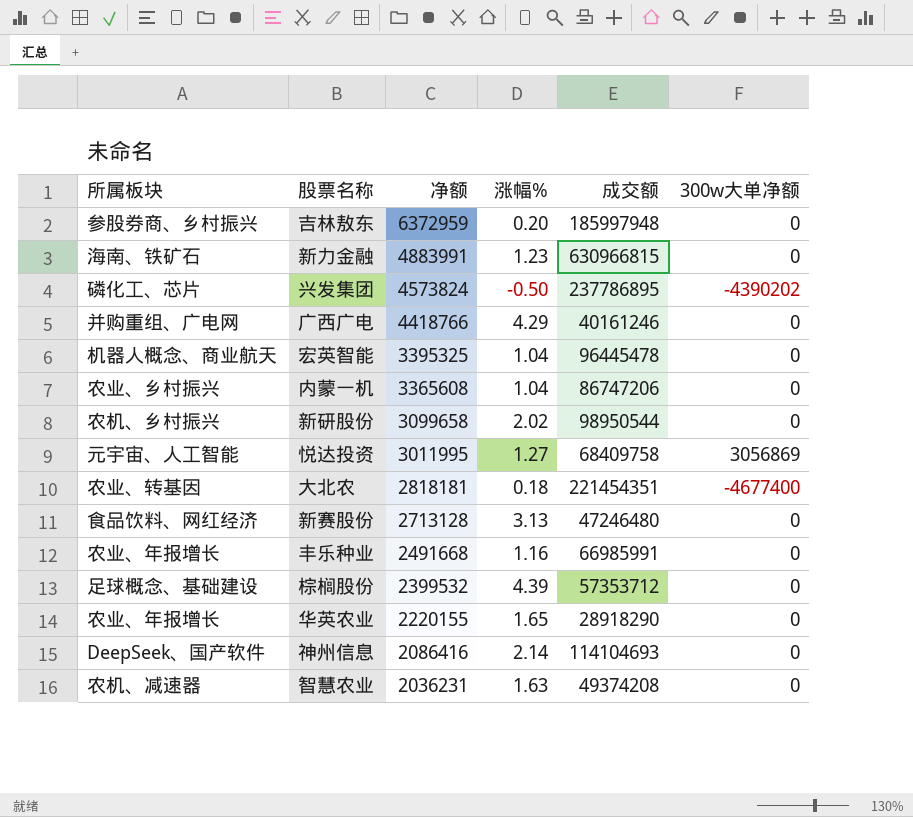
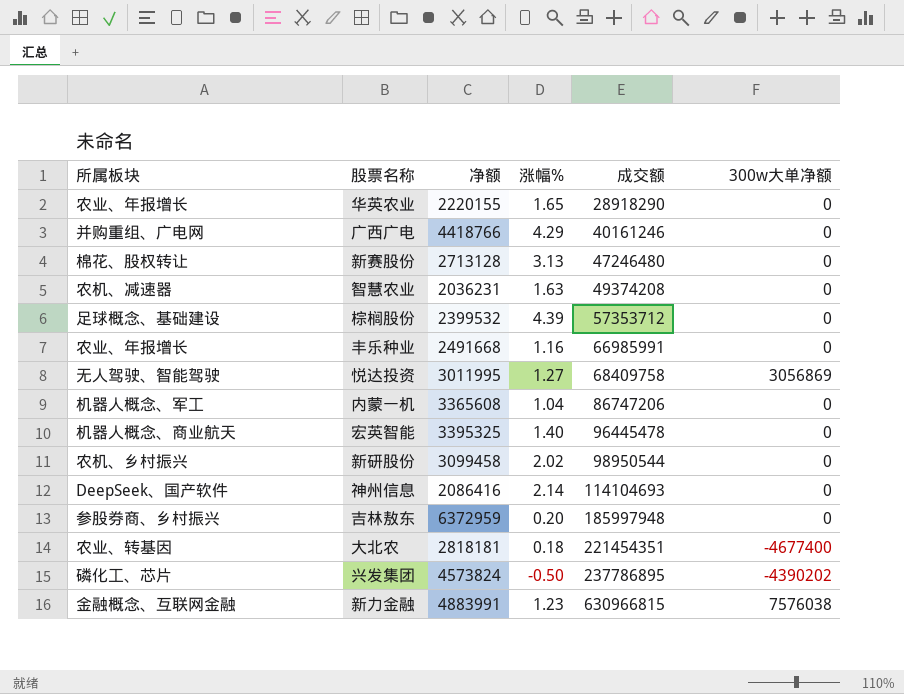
row order: 净额 descending -> 成交额 ascending
新赛股份 | 所属板块: 食品饮料、网红经济 -> 棉花、股权转让
悦达投资 | 所属板块: 元宇宙、人工智能 -> 无人驾驶、智能驾驶
内蒙一机 | 所属板块: 农业、乡村振兴 -> 机器人概念、军工
宏英智能 | 涨幅%: 1.04 -> 1.40
新研股份 | 净额: 3099658 -> 3099458
新力金融 | 所属板块: 海南、铁矿石 -> 金融概念、互联网金融
新力金融 | 300w大单净额: 0 -> 7576038

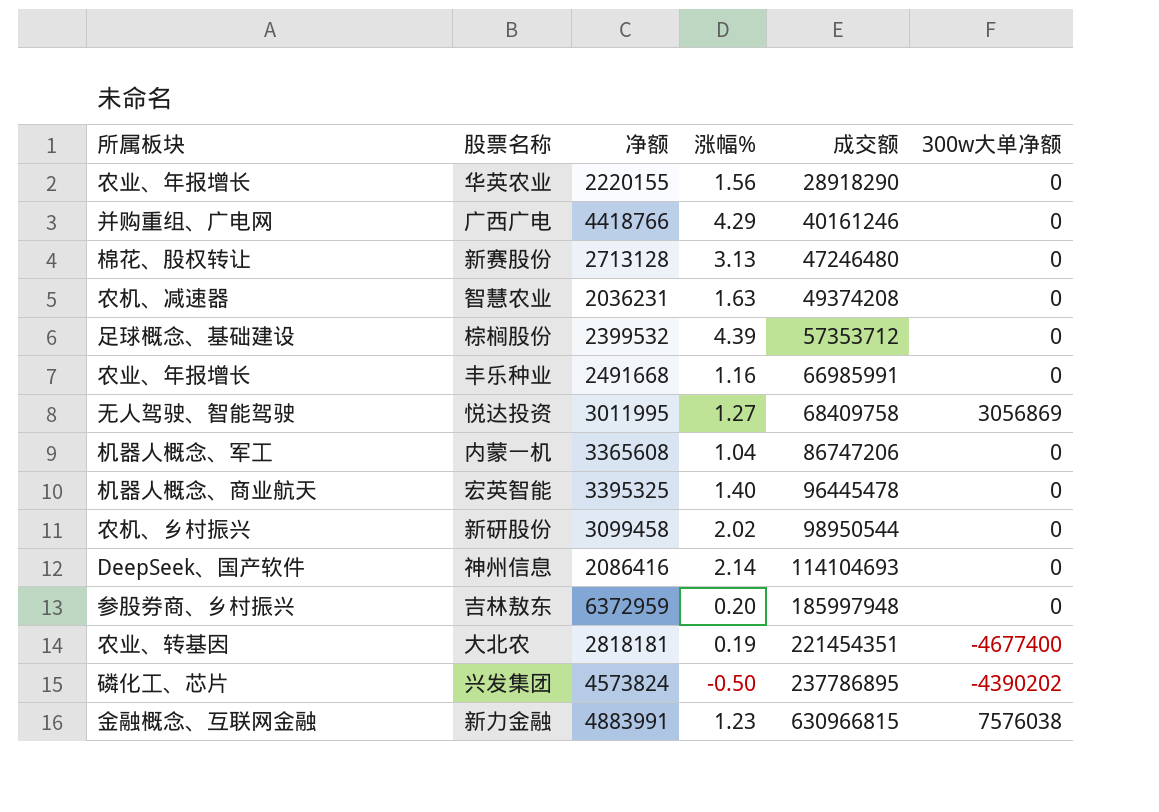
华英农业 | 涨幅%: 1.65 -> 1.56
大北农 | 涨幅%: 0.18 -> 0.19

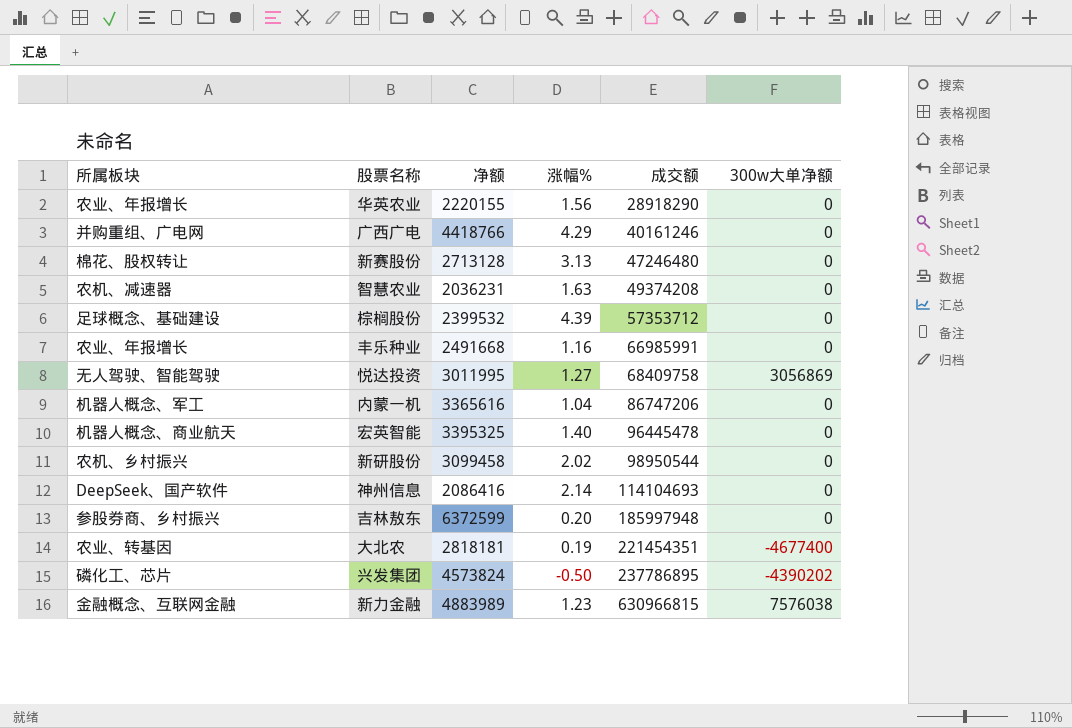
内蒙一机 | 净额: 3365608 -> 3365616
吉林敖东 | 净额: 6372959 -> 6372599
新力金融 | 净额: 4883991 -> 4883989

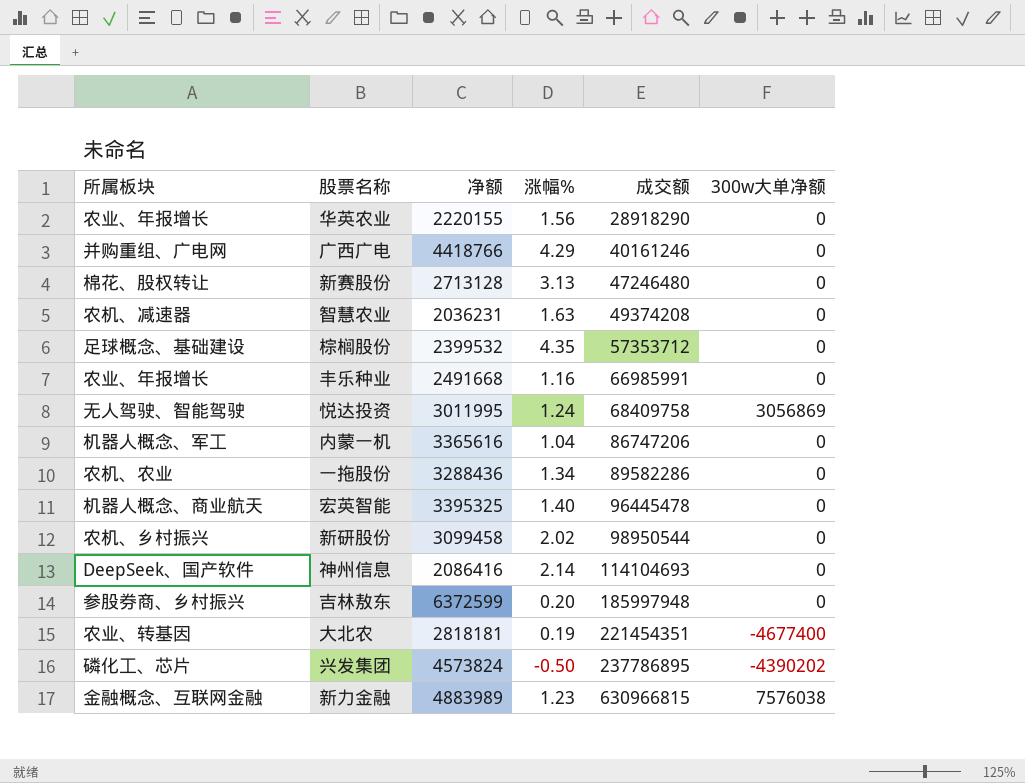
棕榈股份 | 涨幅%: 4.39 -> 4.35
悦达投资 | 涨幅%: 1.27 -> 1.24
row 一拖股份: none -> 农机、农业 | 3288436 | 1.34 | 89582286 | 0

